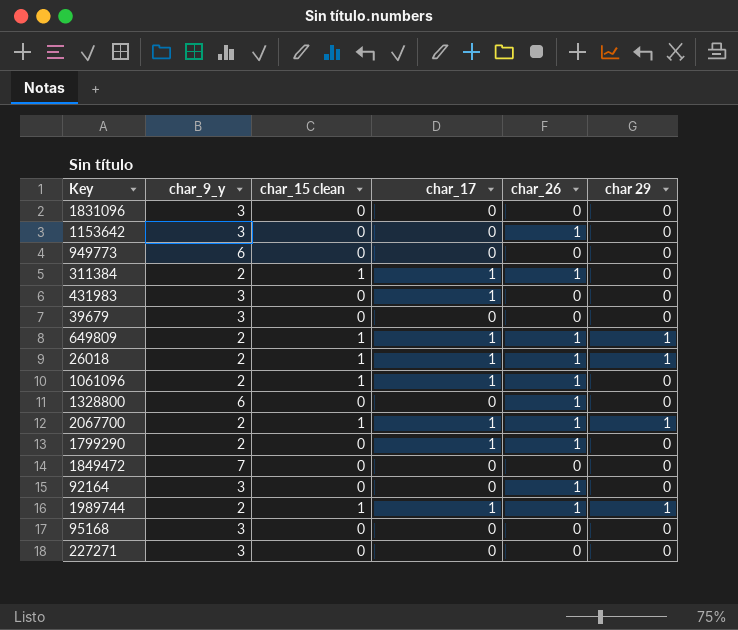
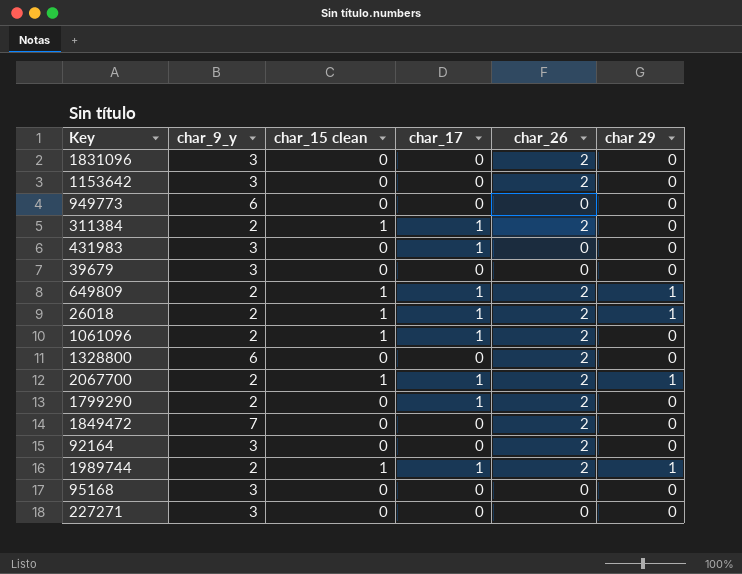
1831096 | char_26: 0 -> 2
1153642 | char_26: 1 -> 2
311384 | char_26: 1 -> 2
649809 | char_26: 1 -> 2
26018 | char_26: 1 -> 2
1061096 | char_26: 1 -> 2
1328800 | char_26: 1 -> 2
2067700 | char_26: 1 -> 2
1799290 | char_26: 1 -> 2
1849472 | char_26: 0 -> 2
92164 | char_26: 1 -> 2
1989744 | char_26: 1 -> 2

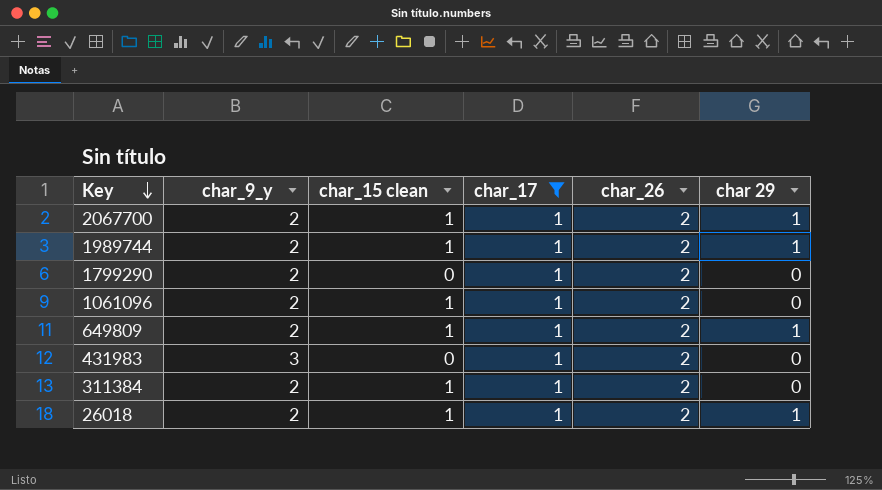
filter: none -> char_17 = 1
row order: none -> Key descending
431983 | char_26: 0 -> 2

